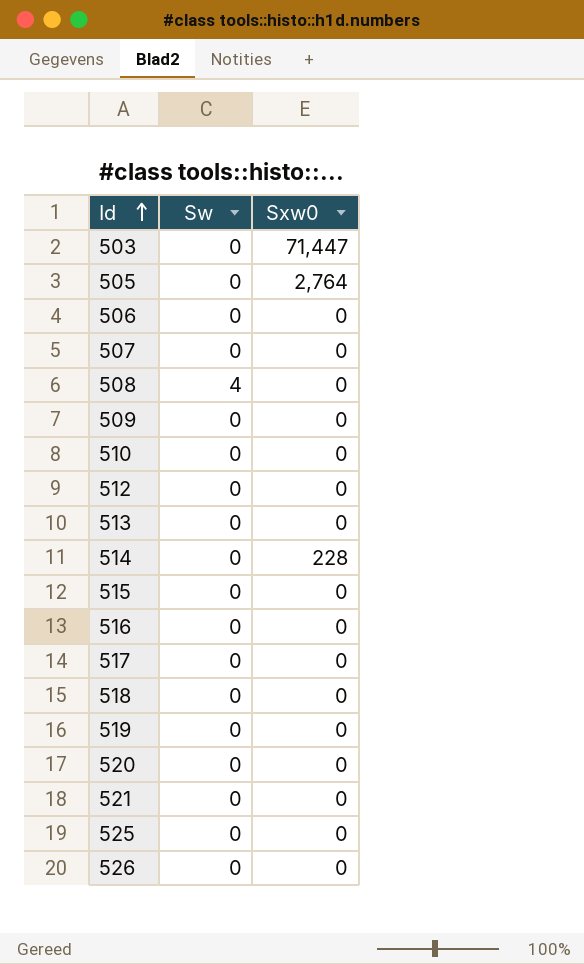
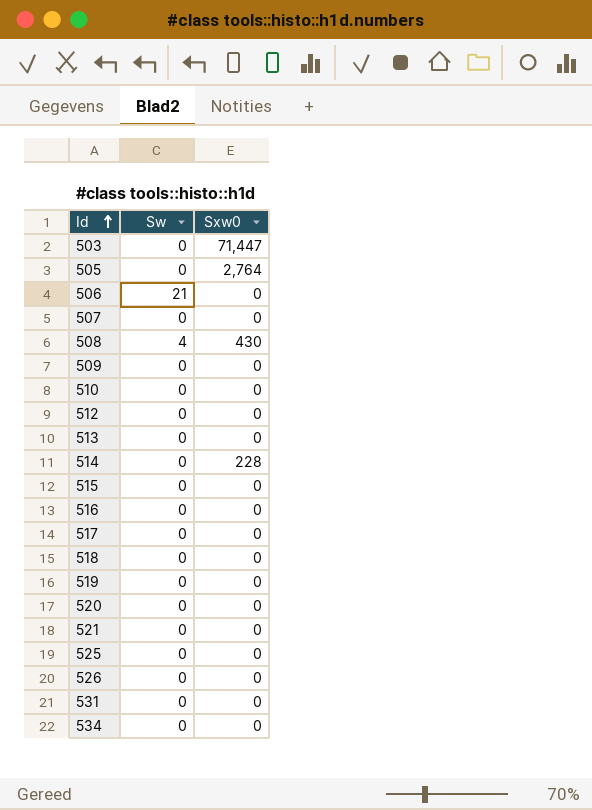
506 | Sw: 0 -> 21
508 | Sxw0: 0 -> 430
row 531: none -> 0 | 0
row 534: none -> 0 | 0

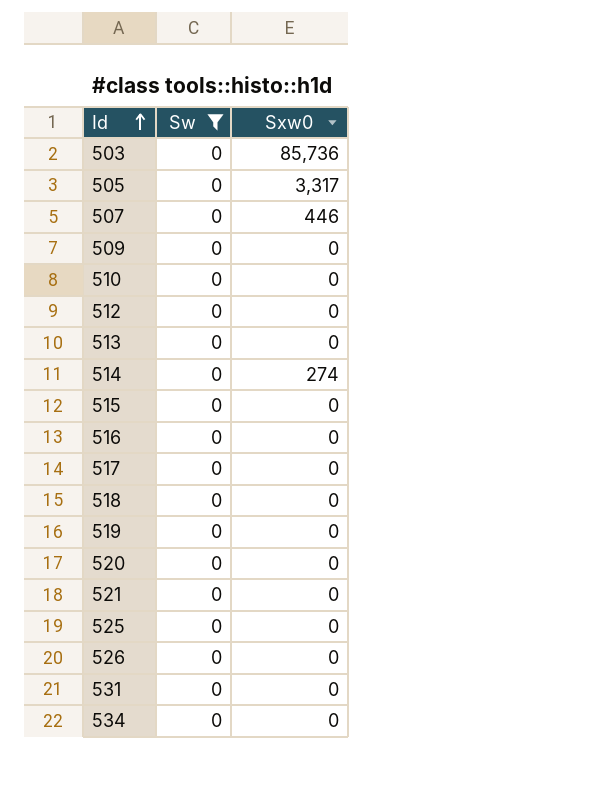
filter: none -> Sw = 0
503 | Sxw0: 71,447 -> 85,736
505 | Sxw0: 2,764 -> 3,317
507 | Sxw0: 0 -> 446
514 | Sxw0: 228 -> 274

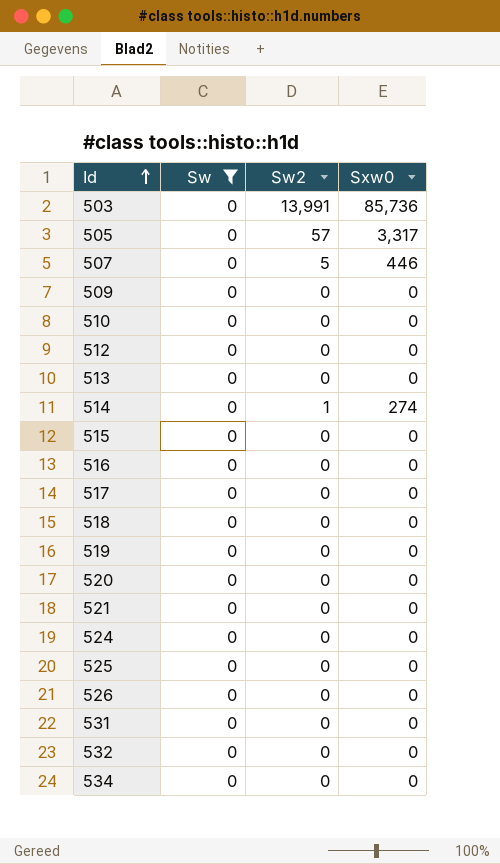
column Sw2 | position: none -> 3
row 524: none -> 0 | 0 | 0
row 532: none -> 0 | 0 | 0

